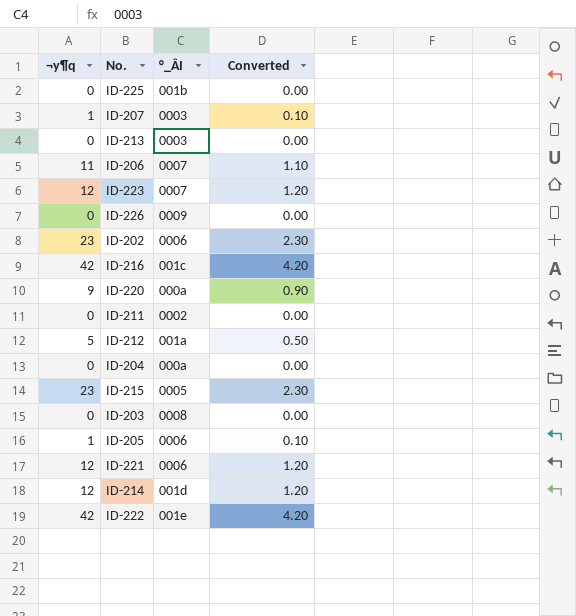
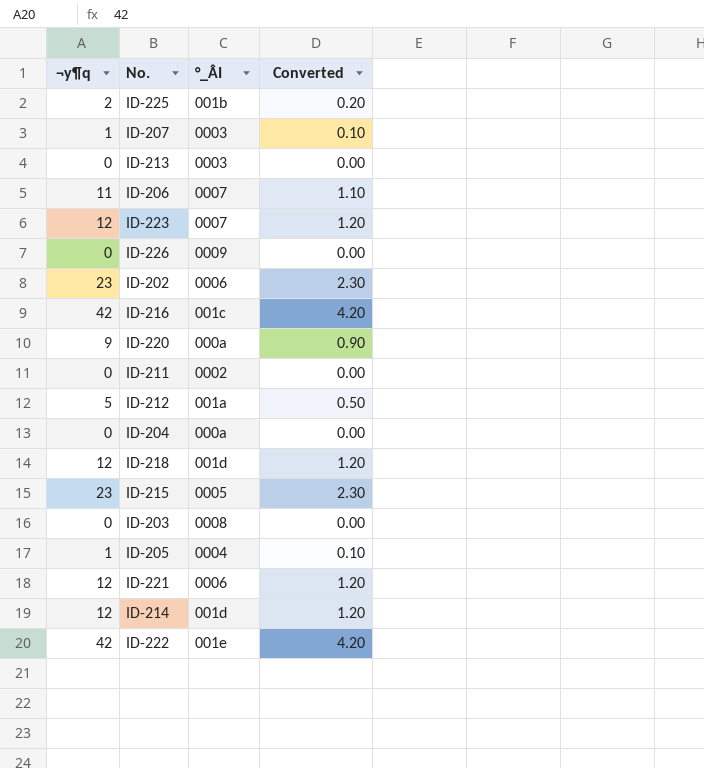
ID-225 | ¬y¶q: 0 -> 2
ID-225 | Converted: 0.00 -> 0.20
row ID-218: none -> 12 | 001d | 1.20
ID-205 | °_ÂI: 0006 -> 0004

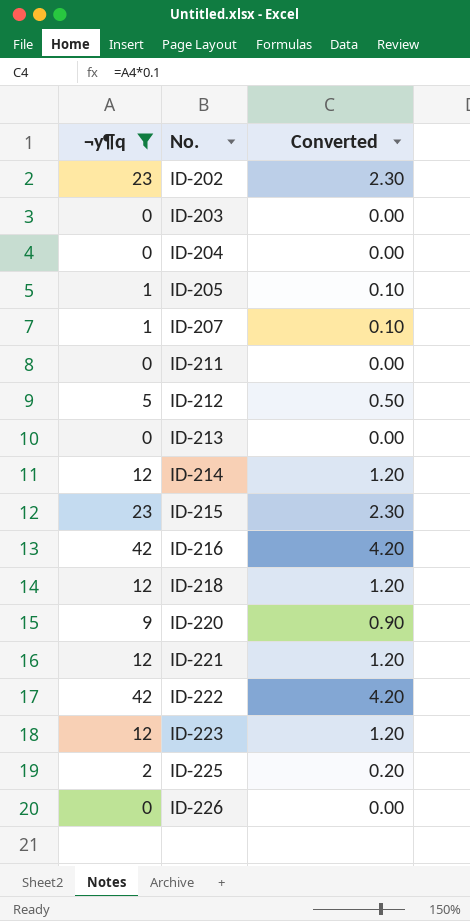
filter: none -> ¬y¶q != 11
row order: none -> No. ascending
column °_ÂI | position: 3 -> none

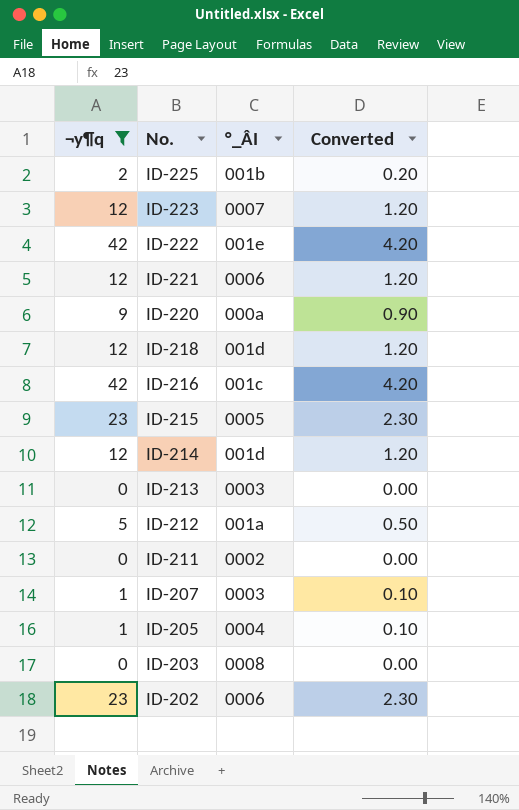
row order: No. ascending -> No. descending
column °_ÂI | position: none -> 3
row ID-204: 0 | 0.00 -> none
row ID-226: 0 | 0.00 -> none

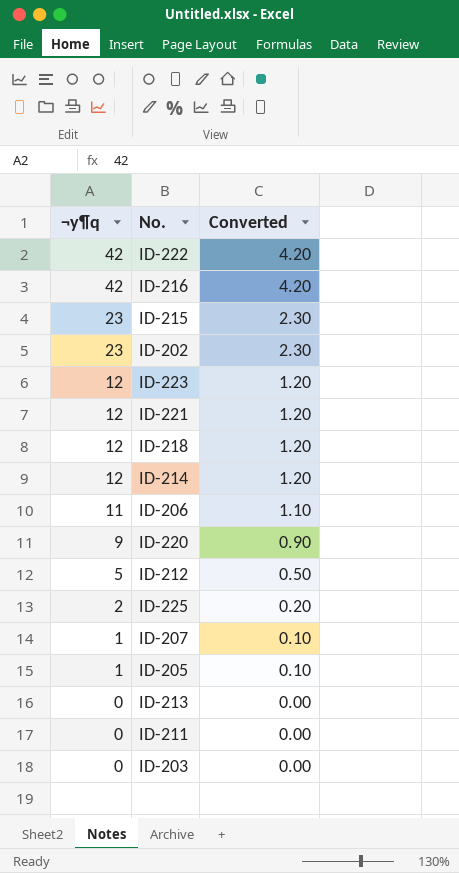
filter: ¬y¶q != 11 -> none
row order: No. descending -> ¬y¶q descending
column °_ÂI | position: 3 -> none

